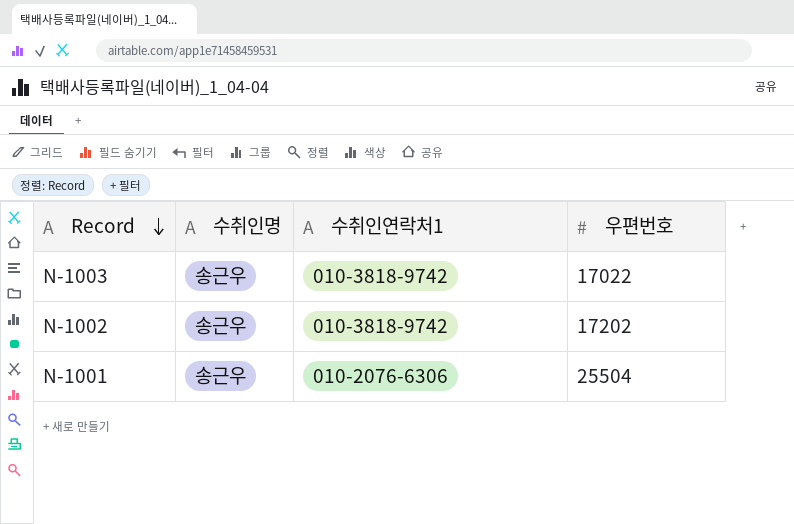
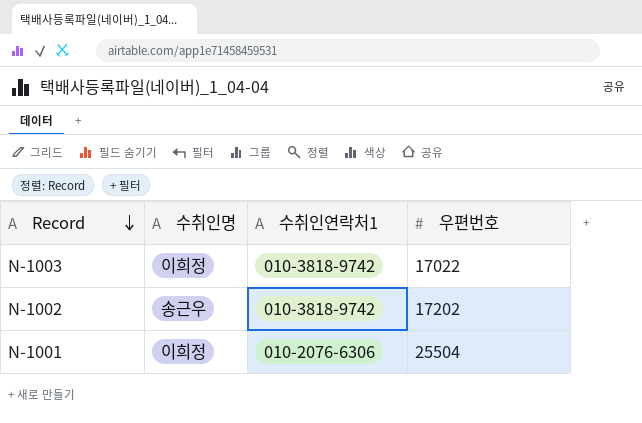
N-1003 | 수취인명: 송근우 -> 이희정
N-1001 | 수취인명: 송근우 -> 이희정

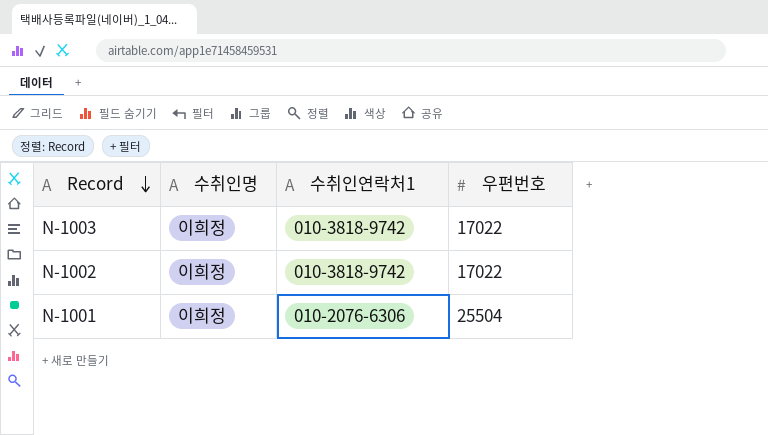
N-1002 | 수취인명: 송근우 -> 이희정
N-1002 | 우편번호: 17202 -> 17022

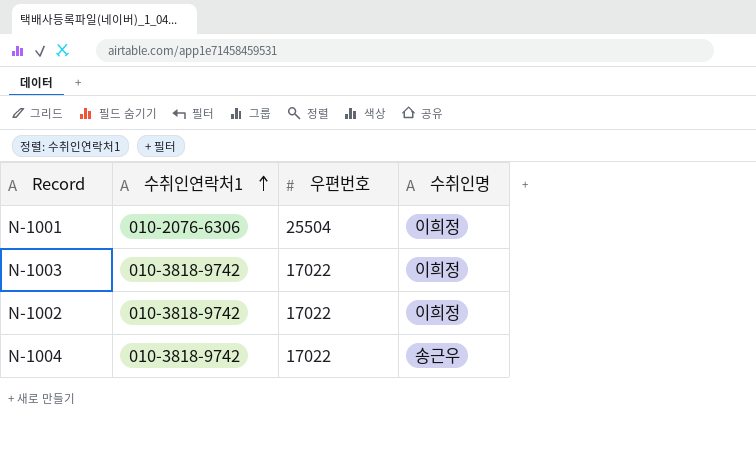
row order: Record descending -> 수취인연락처1 ascending
column 수취인명 | position: 2 -> 4
row N-1004: none -> 010-3818-9742 | 17022 | 송근우

